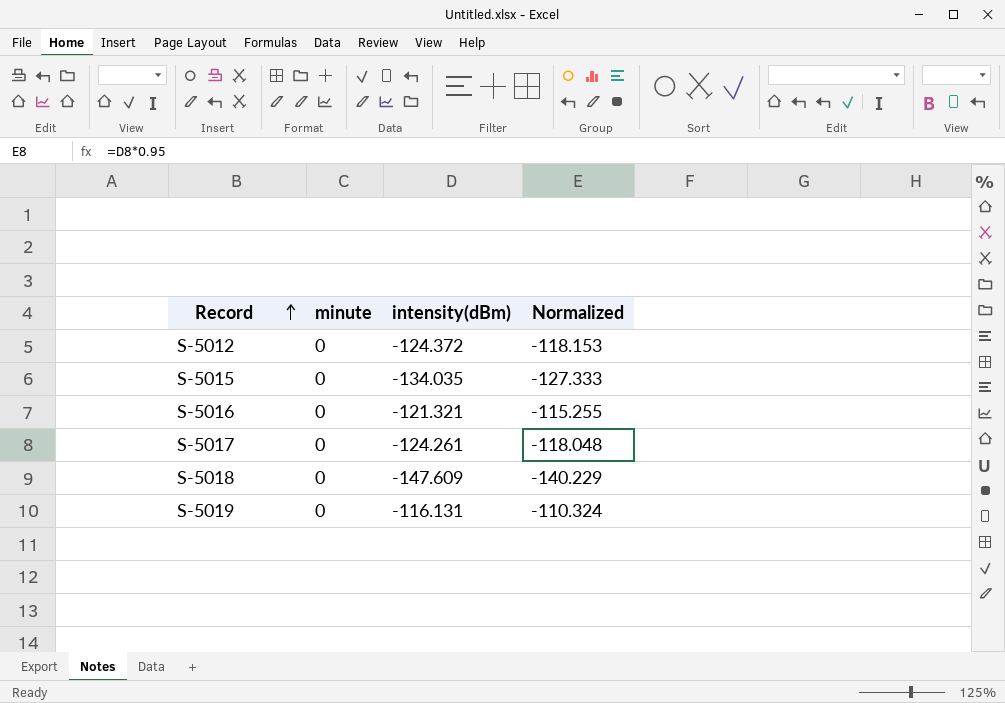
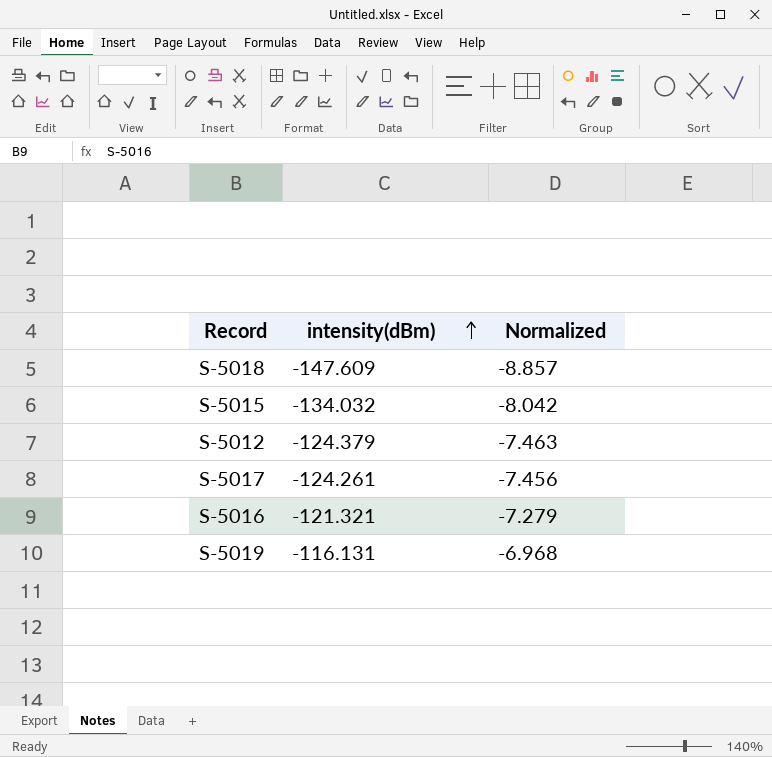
row order: Record ascending -> intensity(dBm) ascending
column minute | position: 2 -> none
column Normalized | formula: [intensity(dBm)] * 0.95 -> [intensity(dBm)] * 0.06
S-5015 | intensity(dBm): -134.035 -> -134.032
S-5012 | intensity(dBm): -124.372 -> -124.379

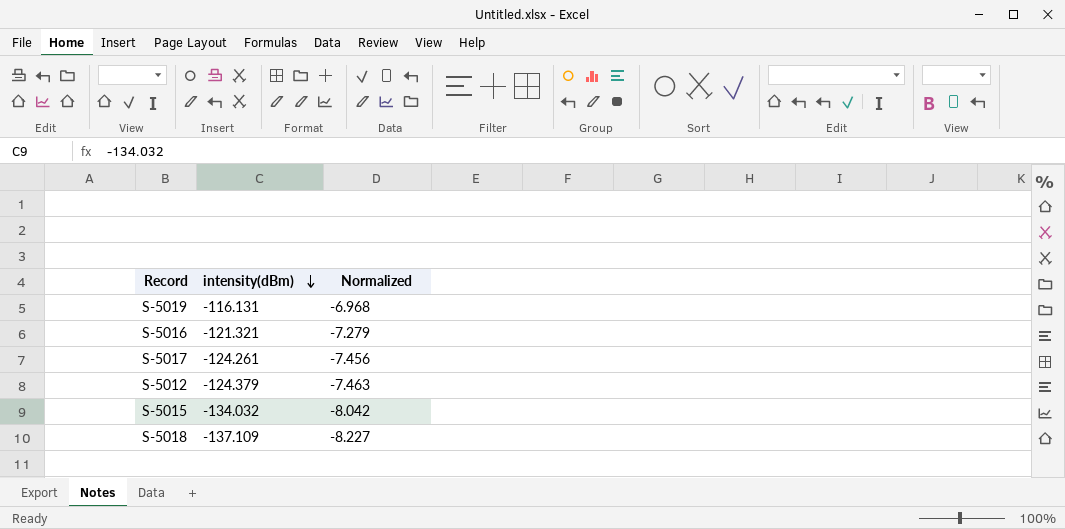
row order: intensity(dBm) ascending -> intensity(dBm) descending
S-5018 | intensity(dBm): -147.609 -> -137.109
S-5018 | Normalized: -8.857 -> -8.227

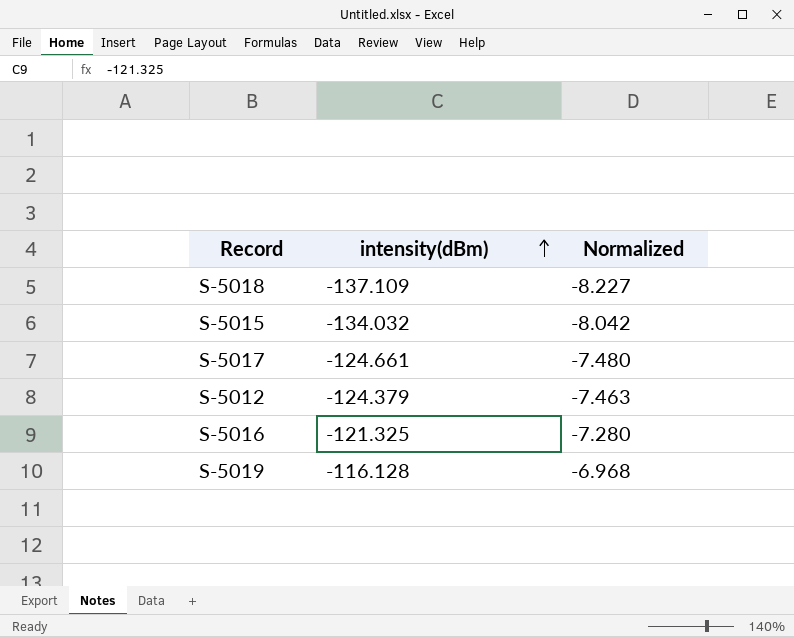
row order: intensity(dBm) descending -> intensity(dBm) ascending
S-5017 | intensity(dBm): -124.261 -> -124.661
S-5017 | Normalized: -7.456 -> -7.480
S-5016 | intensity(dBm): -121.321 -> -121.325
S-5016 | Normalized: -7.279 -> -7.280
S-5019 | intensity(dBm): -116.131 -> -116.128

